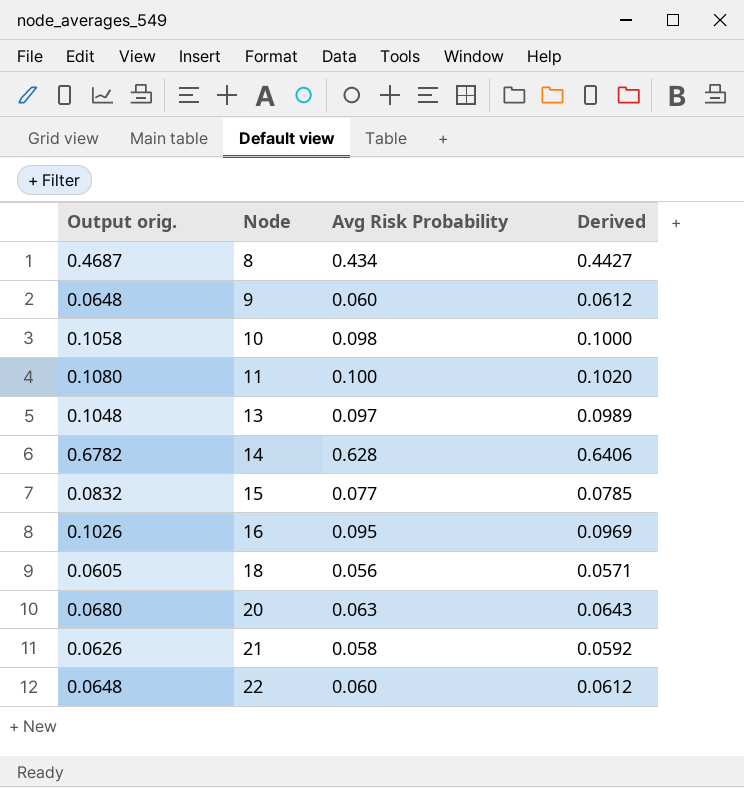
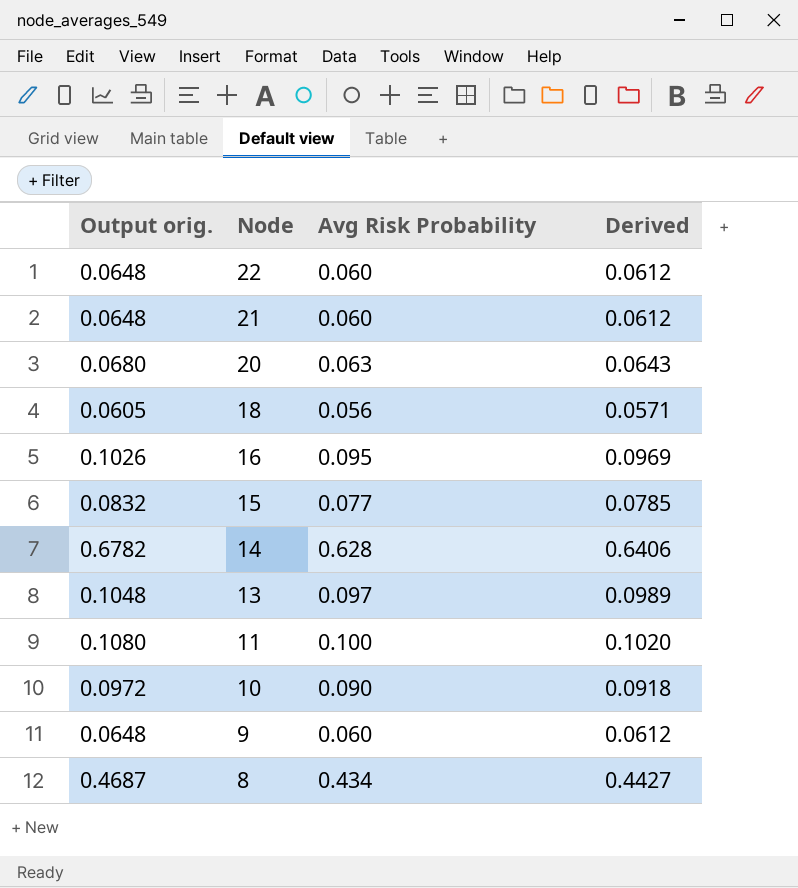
row order: Node ascending -> Node descending
21 | Output orig.: 0.0626 -> 0.0648
21 | Avg Risk Probability: 0.058 -> 0.060
21 | Derived: 0.0592 -> 0.0612
10 | Output orig.: 0.1058 -> 0.0972
10 | Avg Risk Probability: 0.098 -> 0.090
10 | Derived: 0.1000 -> 0.0918

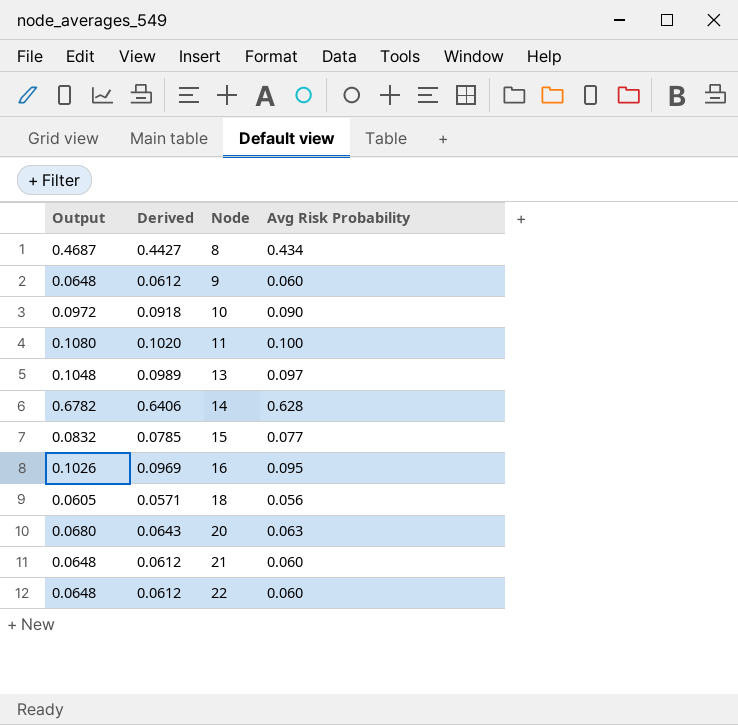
row order: Node descending -> Node ascending
column name: Output orig. -> Output
column Derived | position: 4 -> 2

